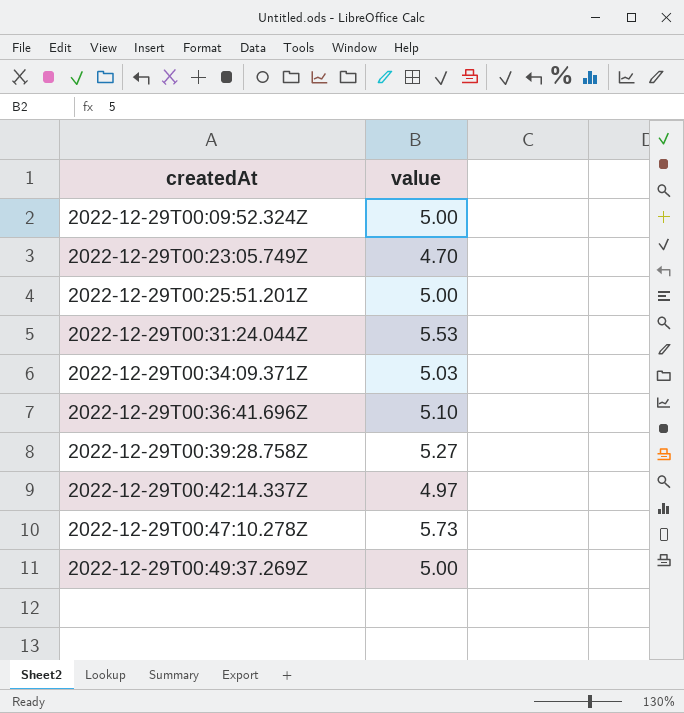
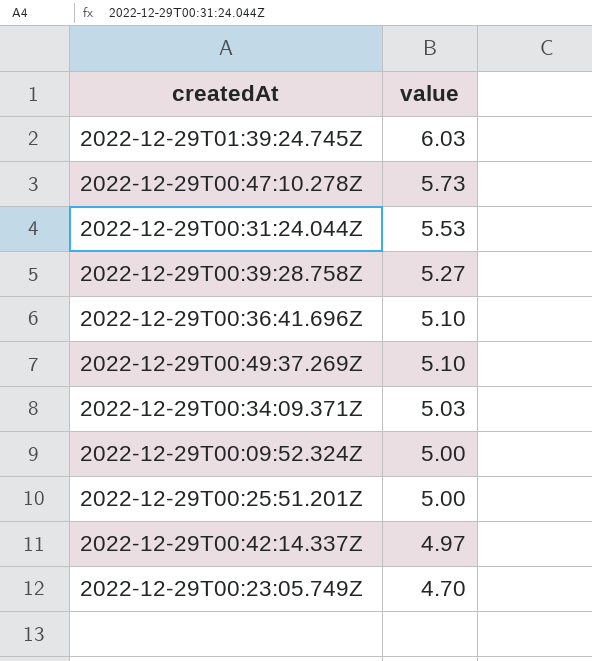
row order: createdAt ascending -> value descending
row 2022-12-29T01:39:24.745Z: none -> 6.03
2022-12-29T00:49:37.269Z | value: 5.00 -> 5.10

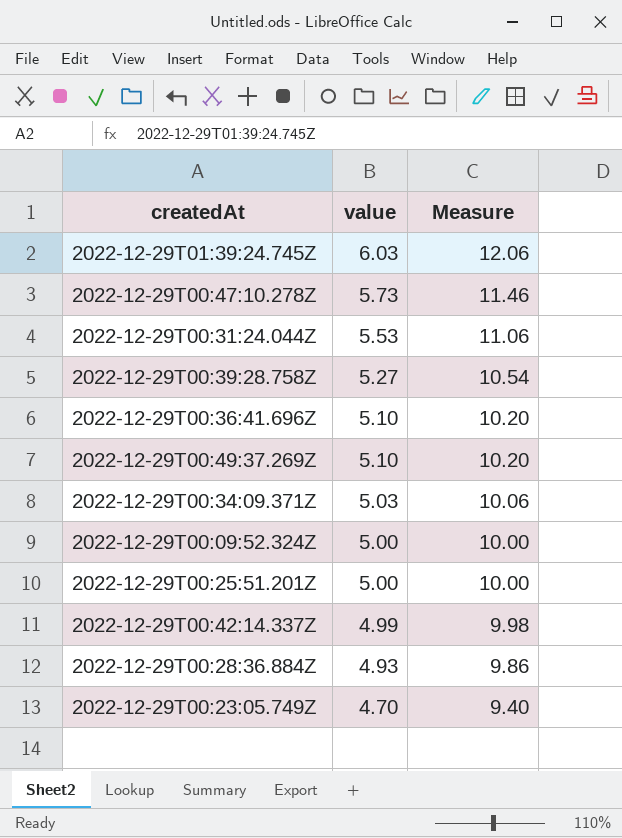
column Measure | formula: none -> [value] * 2
2022-12-29T00:42:14.337Z | value: 4.97 -> 4.99
row 2022-12-29T00:28:36.884Z: none -> 4.93 | 9.86

